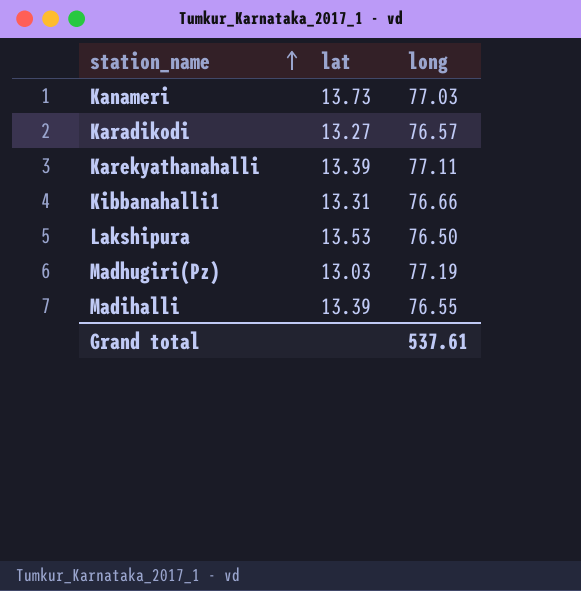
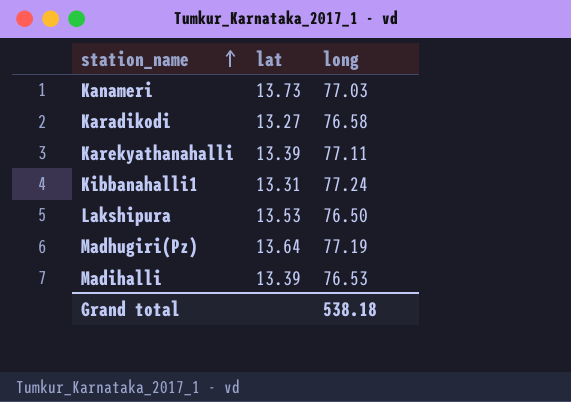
Karadikodi | long: 76.57 -> 76.58
Kibbanahalli1 | long: 76.66 -> 77.24
Madhugiri(Pz) | lat: 13.03 -> 13.64
Madihalli | long: 76.55 -> 76.53
Grand total | long: 537.61 -> 538.18

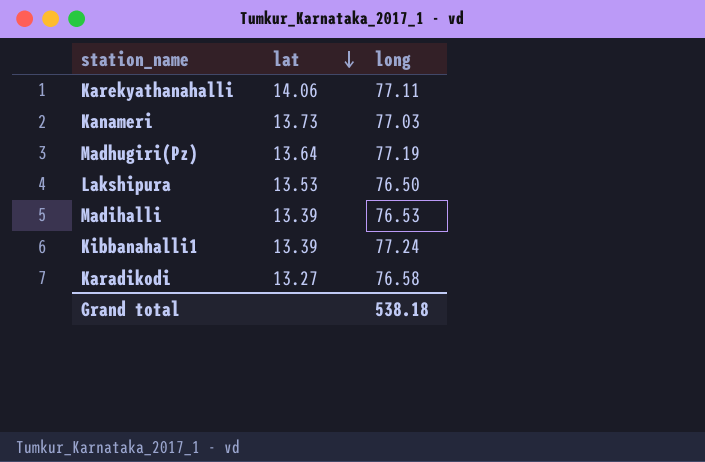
row order: station_name ascending -> lat descending
Karekyathanahalli | lat: 13.39 -> 14.06
Kibbanahalli1 | lat: 13.31 -> 13.39

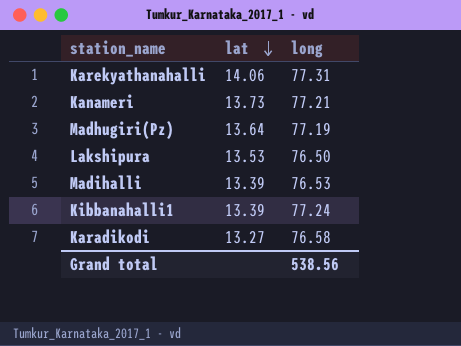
Karekyathanahalli | long: 77.11 -> 77.31
Kanameri | long: 77.03 -> 77.21
Grand total | long: 538.18 -> 538.56

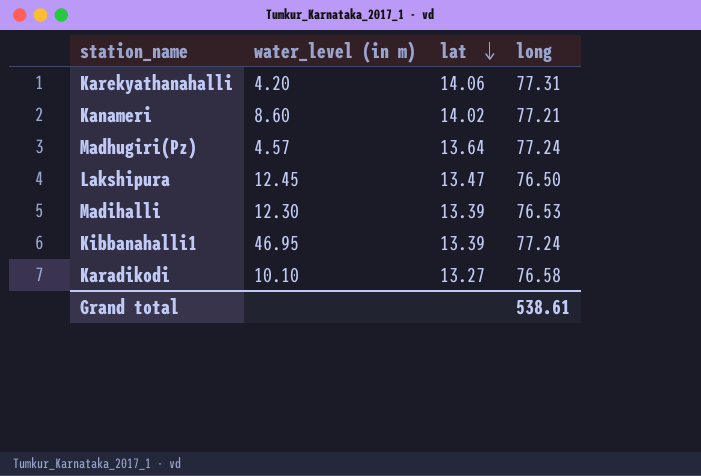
column water_level (in m) | position: none -> 2
Kanameri | lat: 13.73 -> 14.02
Madhugiri(Pz) | long: 77.19 -> 77.24
Lakshipura | lat: 13.53 -> 13.47
Grand total | long: 538.56 -> 538.61

